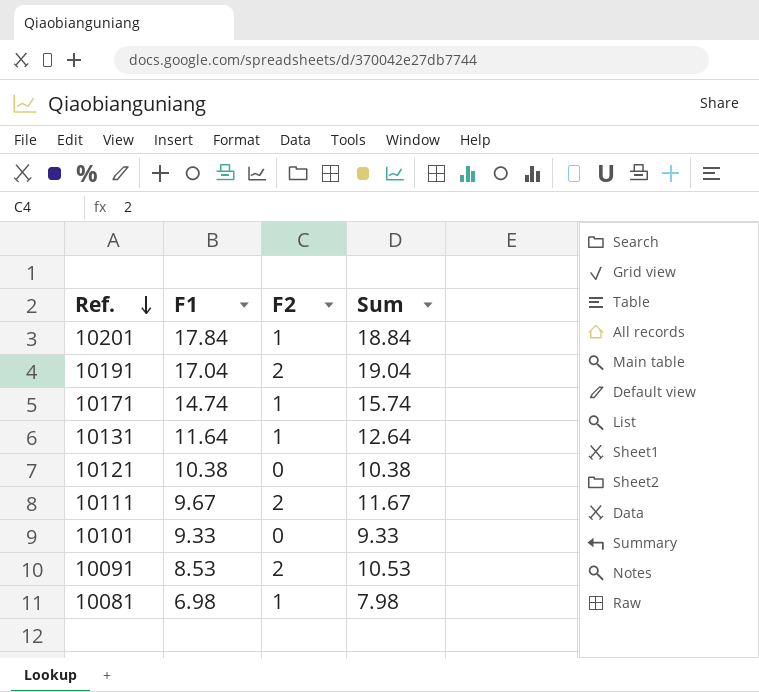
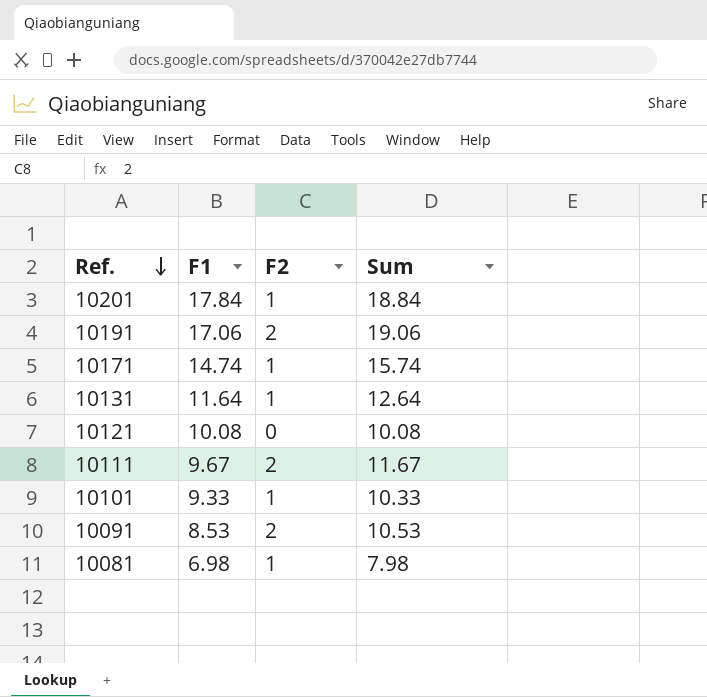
10191 | F1: 17.04 -> 17.06
10191 | Sum: 19.04 -> 19.06
10121 | F1: 10.38 -> 10.08
10121 | Sum: 10.38 -> 10.08
10101 | F2: 0 -> 1
10101 | Sum: 9.33 -> 10.33

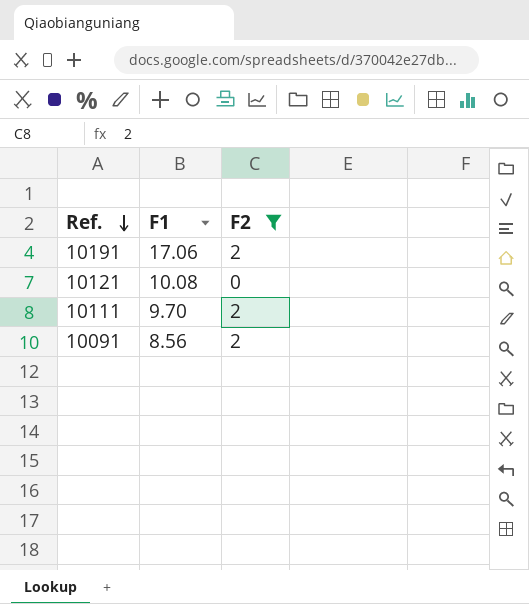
filter: none -> F2 != 1
column Sum | formula: [F1] + [F2] -> none
10111 | F1: 9.67 -> 9.70
10091 | F1: 8.53 -> 8.56

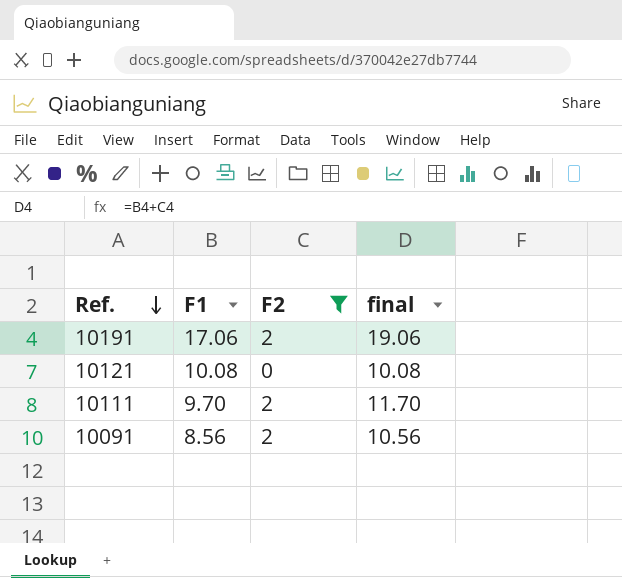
column final | formula: none -> [F1] + [F2]

